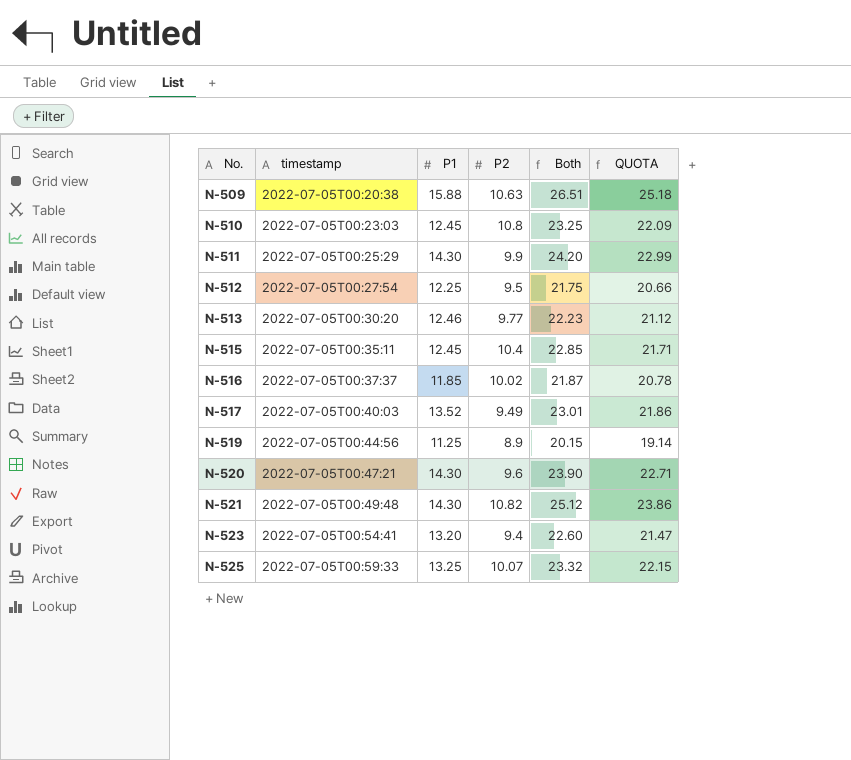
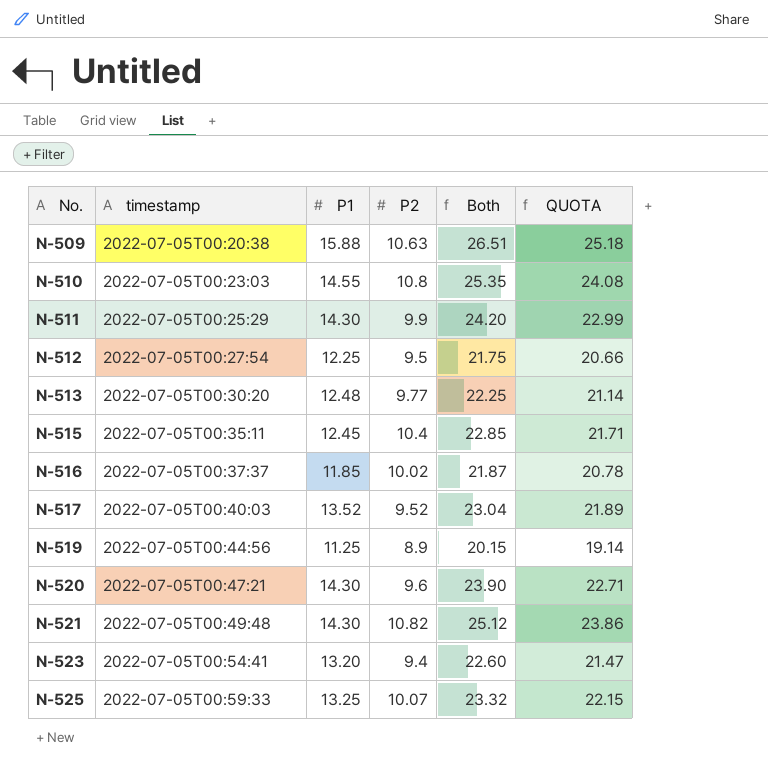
N-510 | P1: 12.45 -> 14.55
N-510 | Both: 23.25 -> 25.35
N-510 | QUOTA: 22.09 -> 24.08
N-513 | P1: 12.46 -> 12.48
N-513 | Both: 22.23 -> 22.25
N-513 | QUOTA: 21.12 -> 21.14
N-517 | P2: 9.49 -> 9.52
N-517 | Both: 23.01 -> 23.04
N-517 | QUOTA: 21.86 -> 21.89

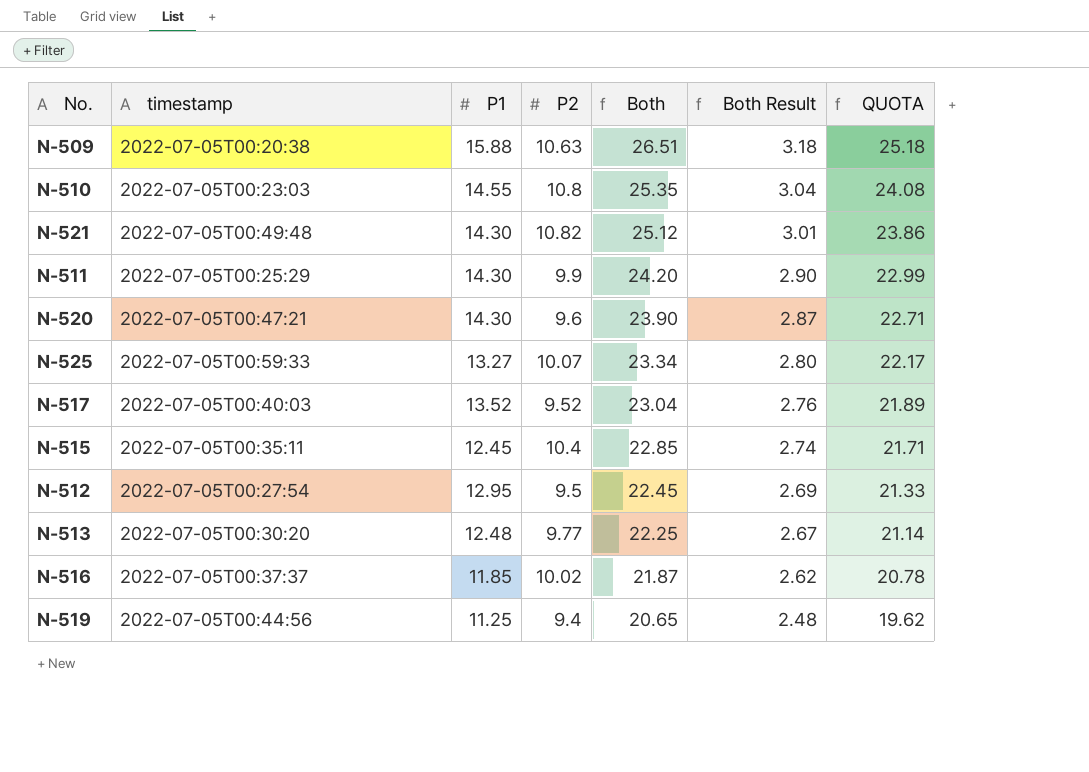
row order: No. ascending -> Both descending
column Both Result | formula: none -> [Both] * 0.12
row N-523: 2022-07-05T00:54:41 | 13.20 | 9.4 | 22.60 | 21.47 -> none
N-525 | P1: 13.25 -> 13.27
N-525 | Both: 23.32 -> 23.34
N-525 | QUOTA: 22.15 -> 22.17
N-512 | P1: 12.25 -> 12.95
N-512 | Both: 21.75 -> 22.45
N-512 | QUOTA: 20.66 -> 21.33
N-519 | P2: 8.9 -> 9.4
N-519 | Both: 20.15 -> 20.65
N-519 | QUOTA: 19.14 -> 19.62

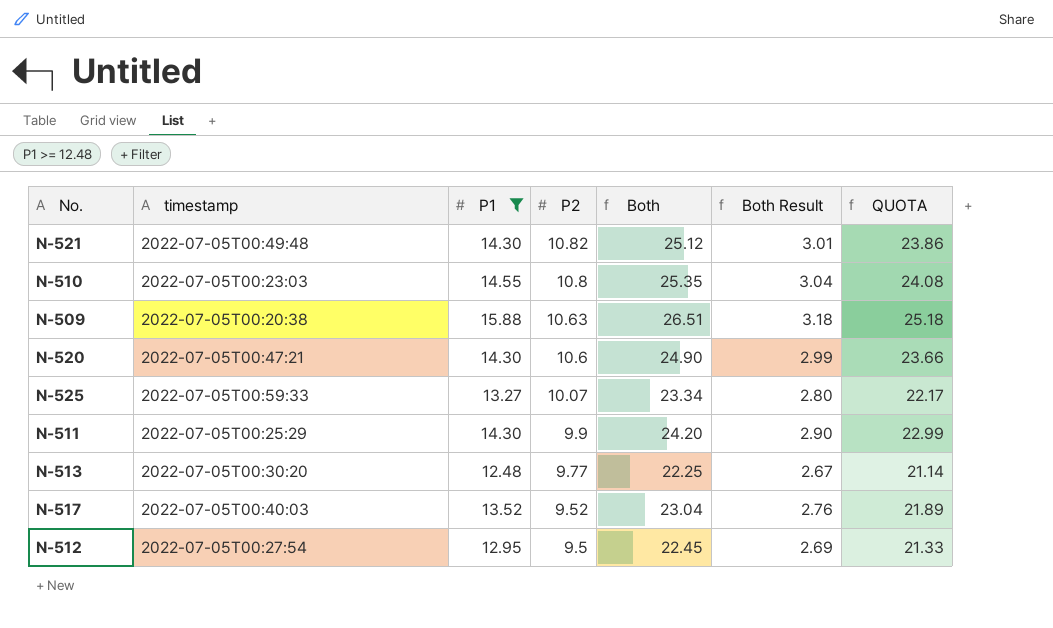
filter: none -> P1 >= 12.48
row order: Both descending -> P2 descending
N-520 | P2: 9.6 -> 10.6
N-520 | Both: 23.90 -> 24.90
N-520 | Both Result: 2.87 -> 2.99
N-520 | QUOTA: 22.71 -> 23.66

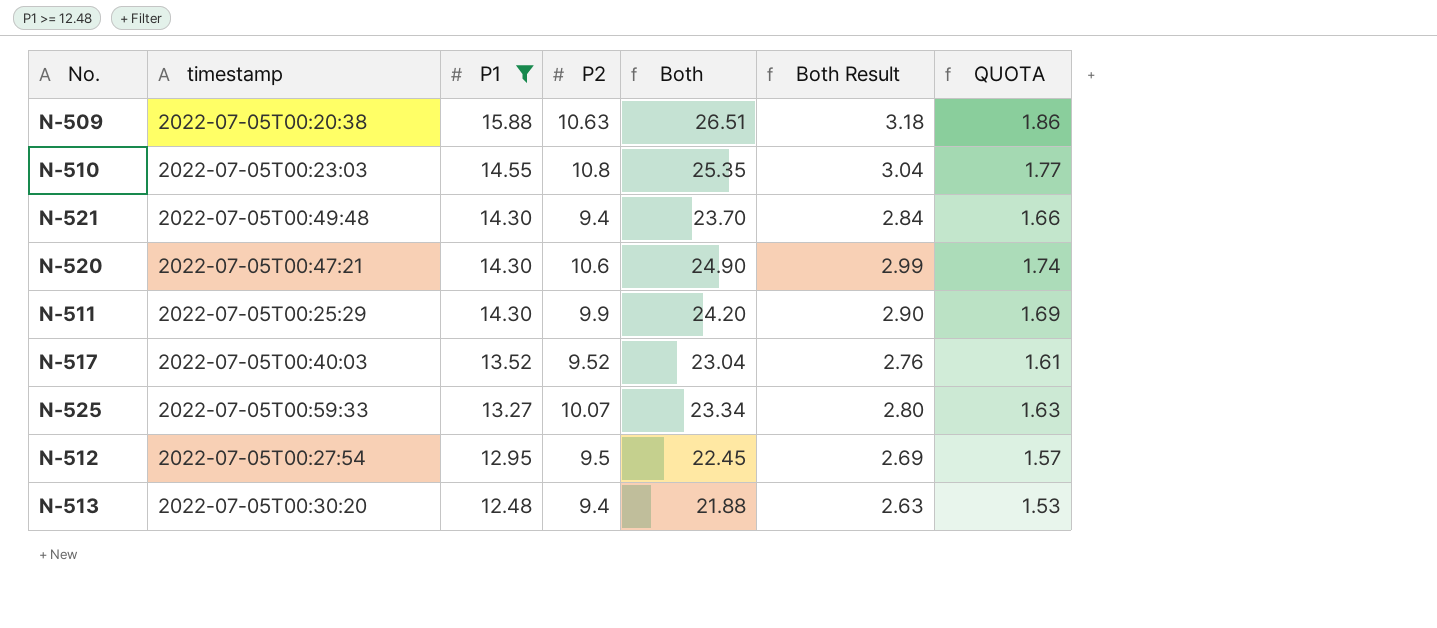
row order: P2 descending -> P1 descending
column QUOTA | formula: [Both] * 0.95 -> [Both] * 0.07
N-521 | P2: 10.82 -> 9.4
N-521 | Both: 25.12 -> 23.70
N-521 | Both Result: 3.01 -> 2.84
N-513 | P2: 9.77 -> 9.4
N-513 | Both: 22.25 -> 21.88
N-513 | Both Result: 2.67 -> 2.63

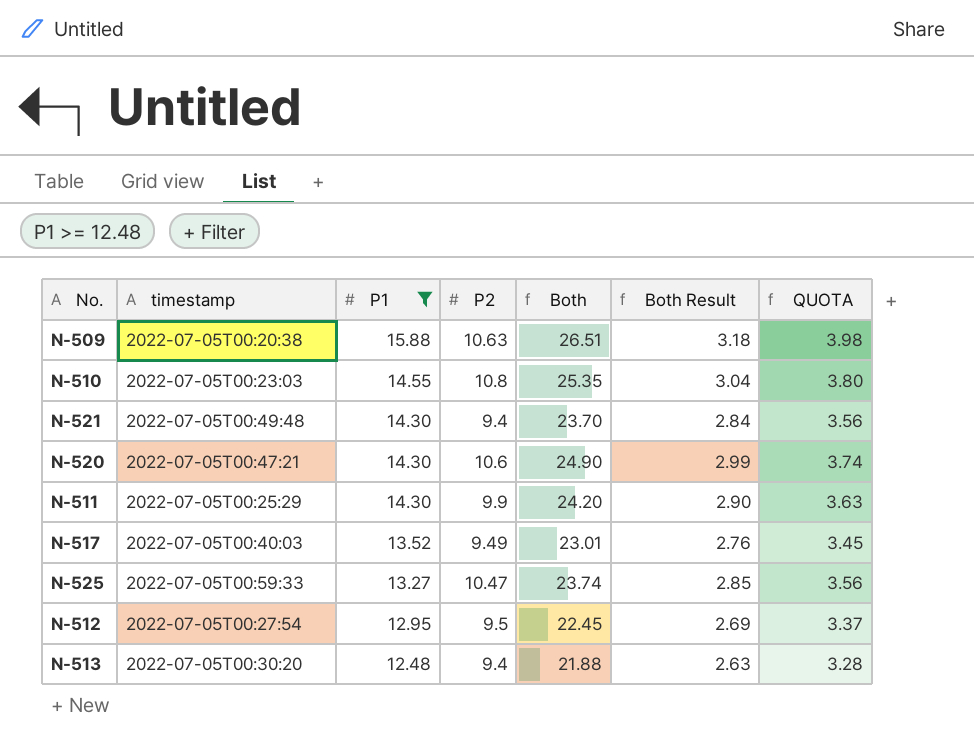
column QUOTA | formula: [Both] * 0.07 -> [Both] * 0.15
N-517 | P2: 9.52 -> 9.49
N-517 | Both: 23.04 -> 23.01
N-525 | P2: 10.07 -> 10.47
N-525 | Both: 23.34 -> 23.74
N-525 | Both Result: 2.80 -> 2.85

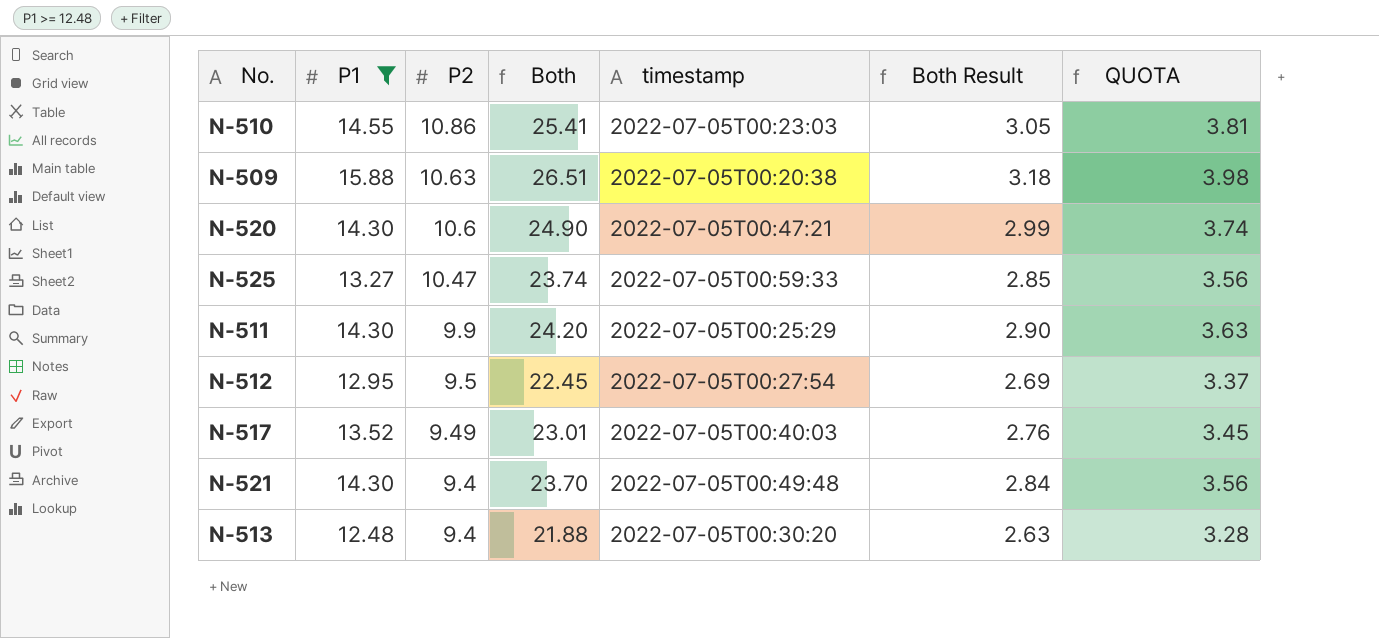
row order: P1 descending -> P2 descending
column timestamp | position: 2 -> 5
N-510 | P2: 10.8 -> 10.86
N-510 | Both: 25.35 -> 25.41
N-510 | Both Result: 3.04 -> 3.05
N-510 | QUOTA: 3.80 -> 3.81

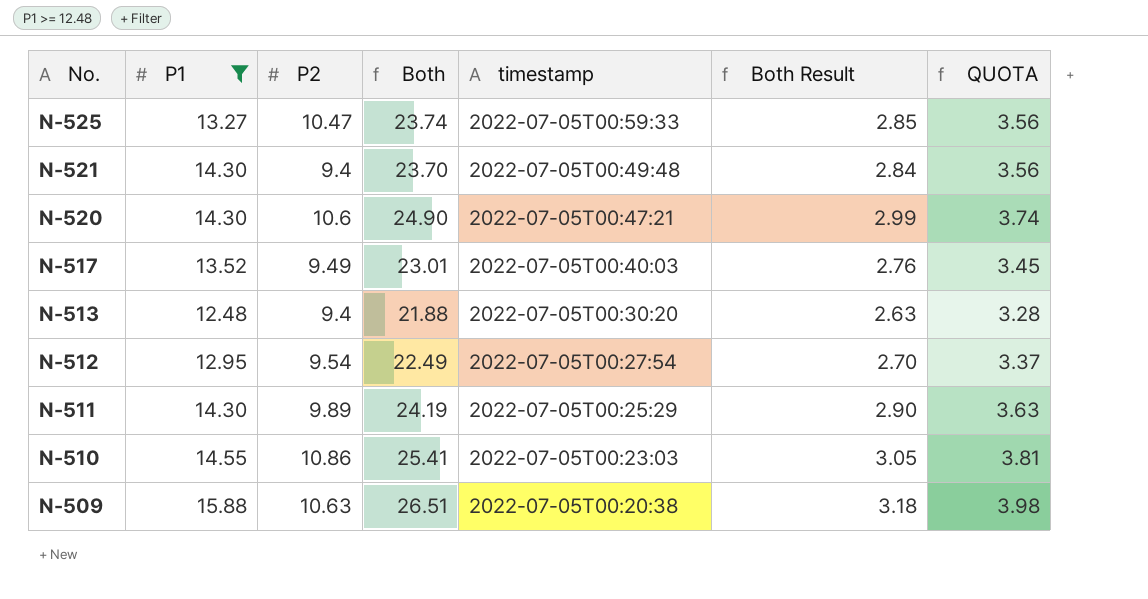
row order: P2 descending -> No. descending
N-512 | P2: 9.5 -> 9.54
N-512 | Both: 22.45 -> 22.49
N-512 | Both Result: 2.69 -> 2.70
N-511 | P2: 9.9 -> 9.89
N-511 | Both: 24.20 -> 24.19

